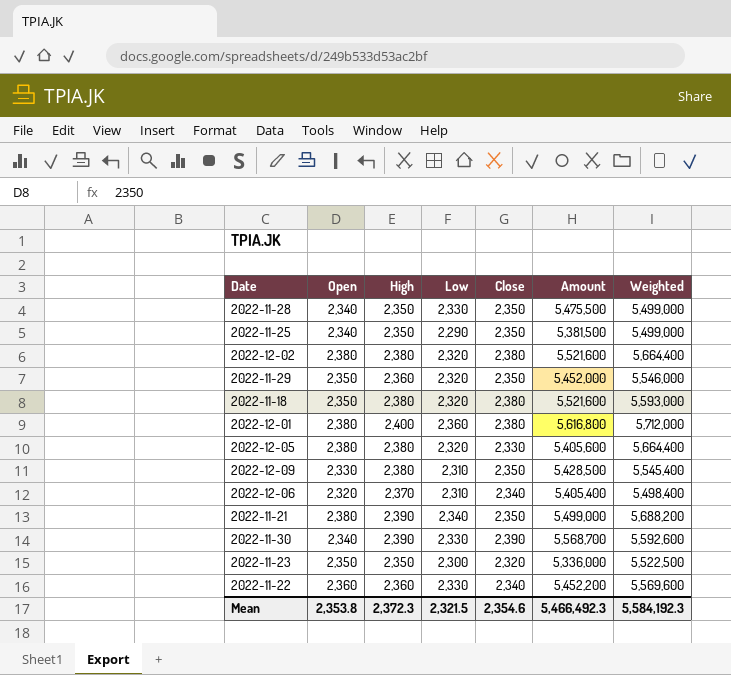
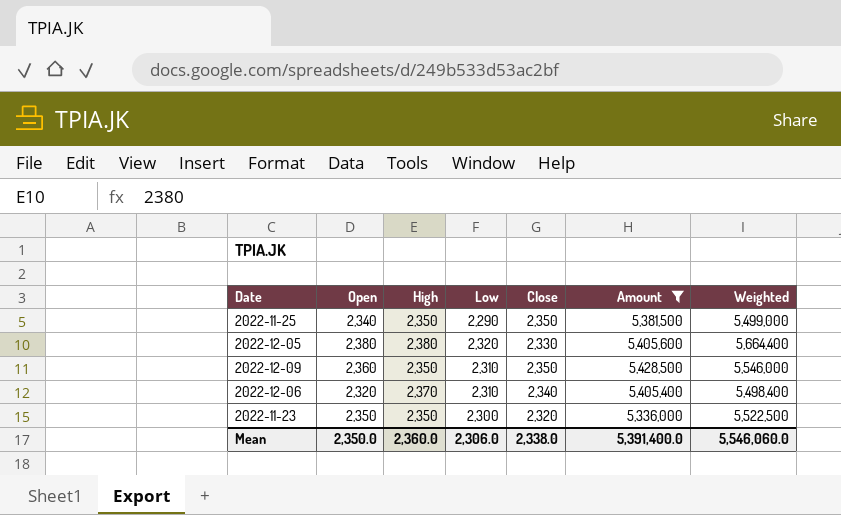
filter: none -> Amount <= 5,428,500
2022-12-09 | Open: 2,330 -> 2,360
2022-12-09 | High: 2,380 -> 2,350
2022-12-09 | Weighted: 5,545,400 -> 5,546,000
Mean | Open: 2,353.8 -> 2,350.0
Mean | High: 2,372.3 -> 2,360.0
Mean | Low: 2,321.5 -> 2,306.0
Mean | Close: 2,354.6 -> 2,338.0
Mean | Amount: 5,466,492.3 -> 5,391,400.0
Mean | Weighted: 5,584,192.3 -> 5,546,060.0

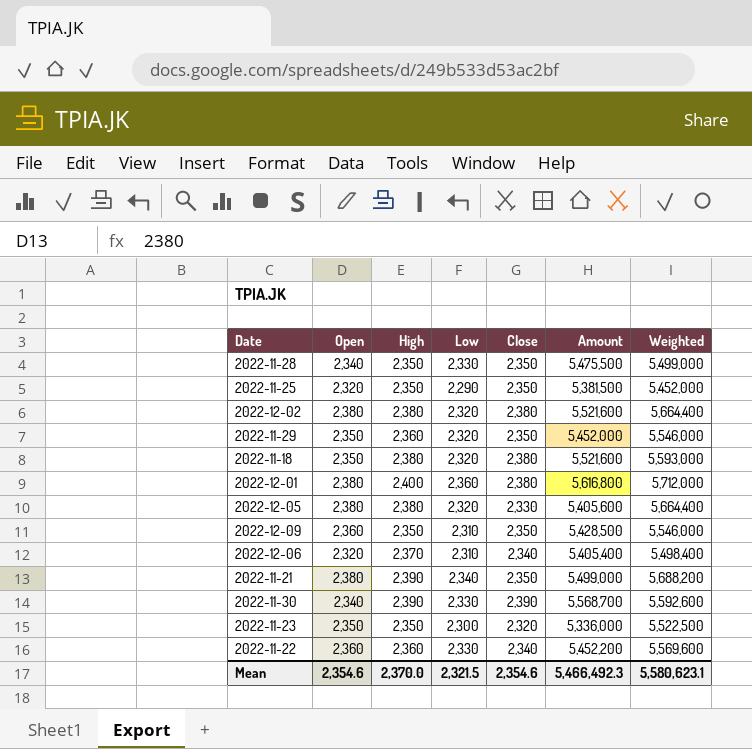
filter: Amount <= 5,428,500 -> none
2022-11-25 | Open: 2,340 -> 2,320
2022-11-25 | Weighted: 5,499,000 -> 5,452,000
Mean | Open: 2,350.0 -> 2,354.6
Mean | High: 2,360.0 -> 2,370.0
Mean | Low: 2,306.0 -> 2,321.5
Mean | Close: 2,338.0 -> 2,354.6
Mean | Amount: 5,391,400.0 -> 5,466,492.3
Mean | Weighted: 5,546,060.0 -> 5,580,623.1

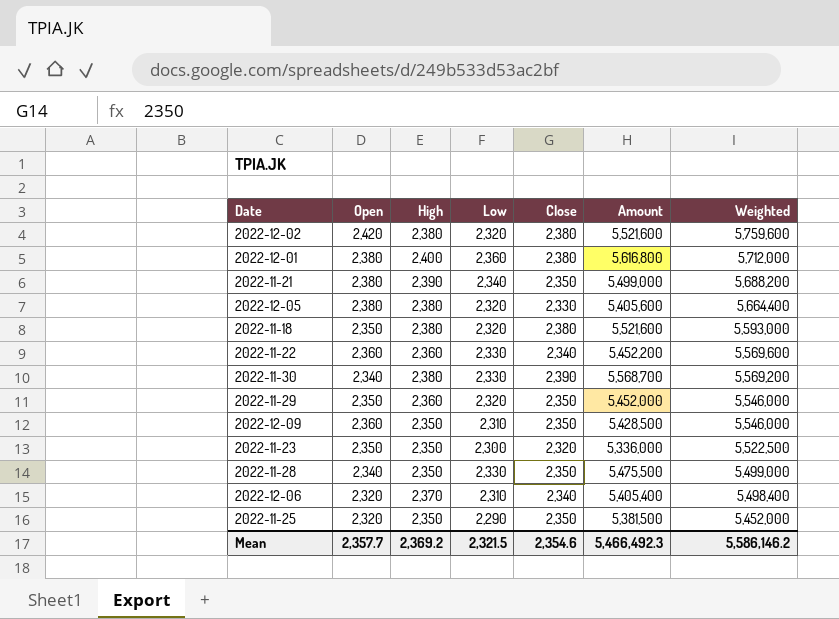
row order: none -> Weighted descending
2022-12-02 | Open: 2,380 -> 2,420
2022-12-02 | Weighted: 5,664,400 -> 5,759,600
2022-11-30 | High: 2,390 -> 2,380
2022-11-30 | Weighted: 5,592,600 -> 5,569,200
Mean | Open: 2,354.6 -> 2,357.7
Mean | High: 2,370.0 -> 2,369.2
Mean | Weighted: 5,580,623.1 -> 5,586,146.2

